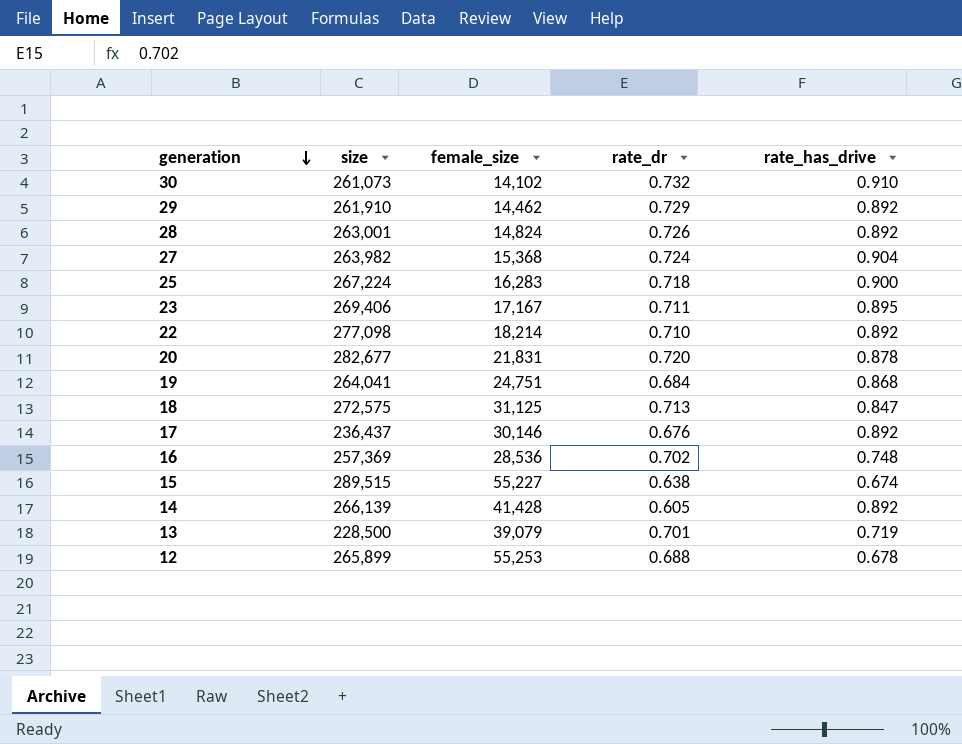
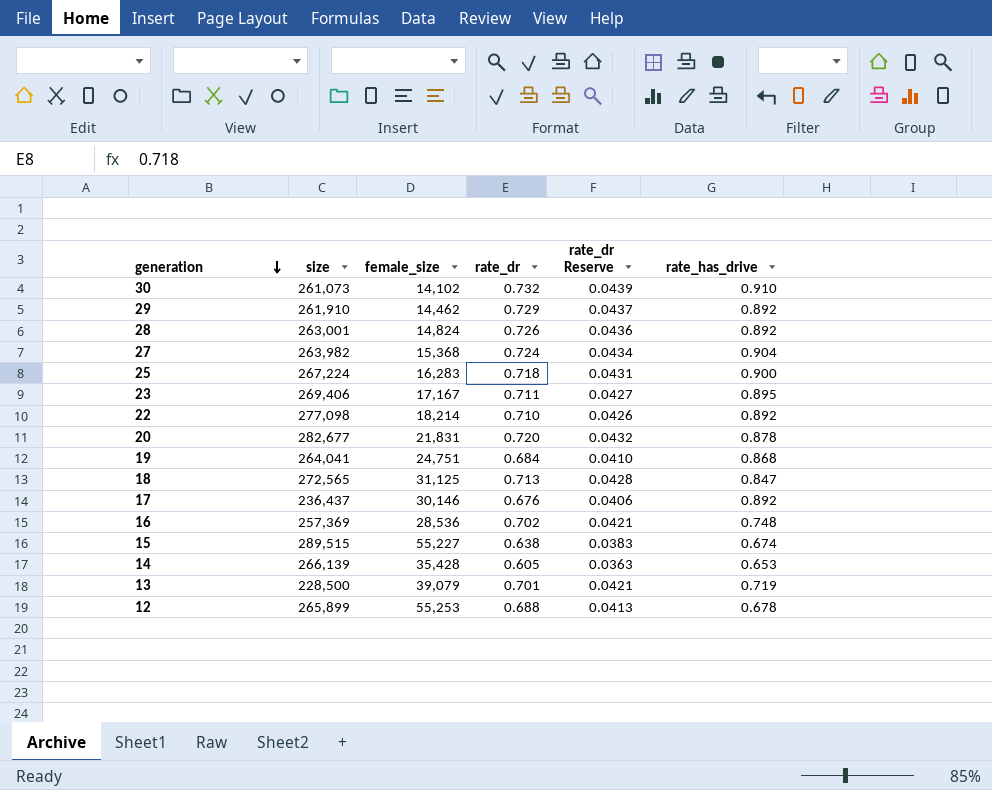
column rate_dr Reserve | formula: none -> [rate_dr] * 0.06
18 | size: 272,575 -> 272,565
14 | female_size: 41,428 -> 35,428
14 | rate_has_drive: 0.892 -> 0.653

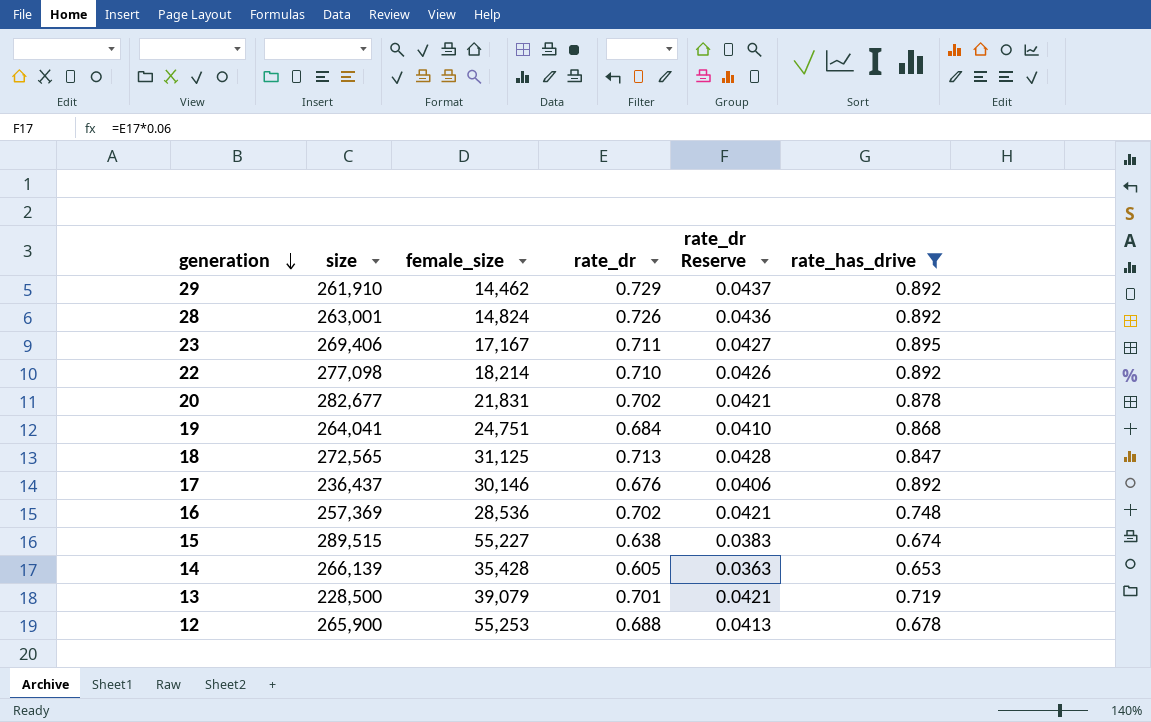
filter: none -> rate_has_drive <= 0.895
20 | rate_dr: 0.720 -> 0.702
20 | rate_dr Reserve: 0.0432 -> 0.0421
12 | size: 265,899 -> 265,900

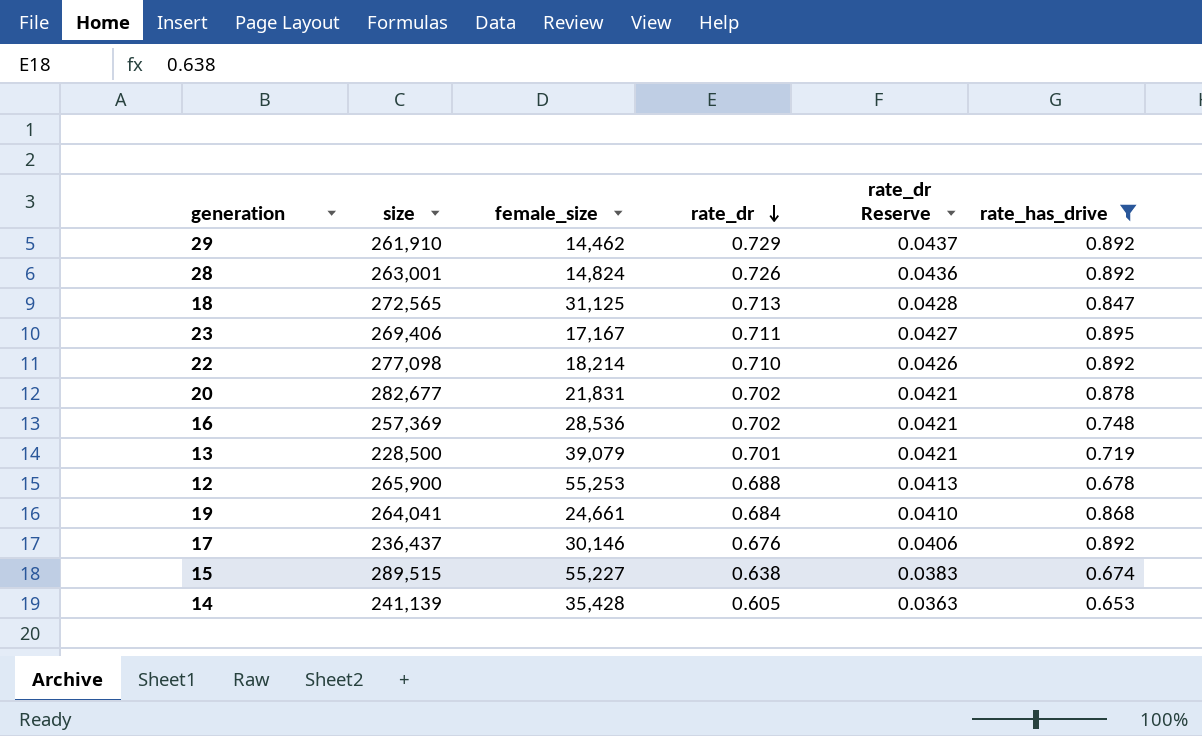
row order: generation descending -> rate_dr descending
19 | female_size: 24,751 -> 24,661
14 | size: 266,139 -> 241,139

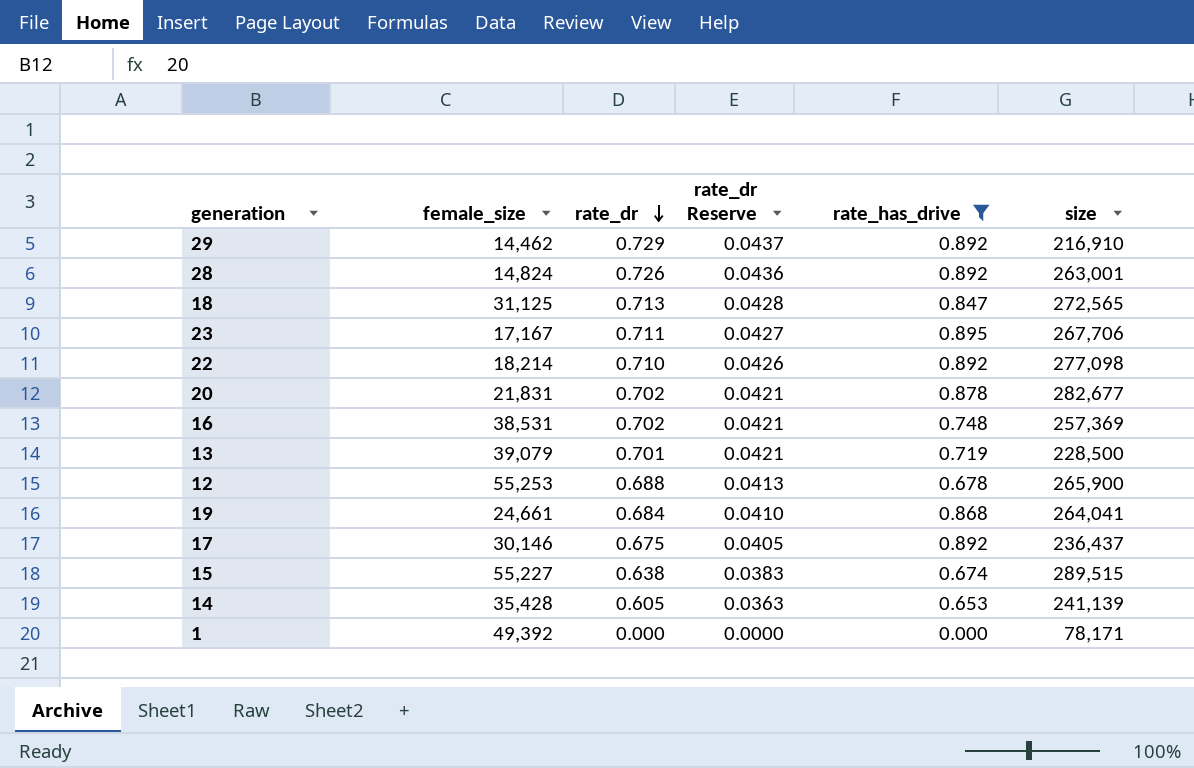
column size | position: 2 -> 6
29 | size: 261,910 -> 216,910
23 | size: 269,406 -> 267,706
16 | female_size: 28,536 -> 38,531
17 | rate_dr: 0.676 -> 0.675
17 | rate_dr Reserve: 0.0406 -> 0.0405
row 1: none -> 49,392 | 0.000 | 0.0000 | 0.000 | 78,171

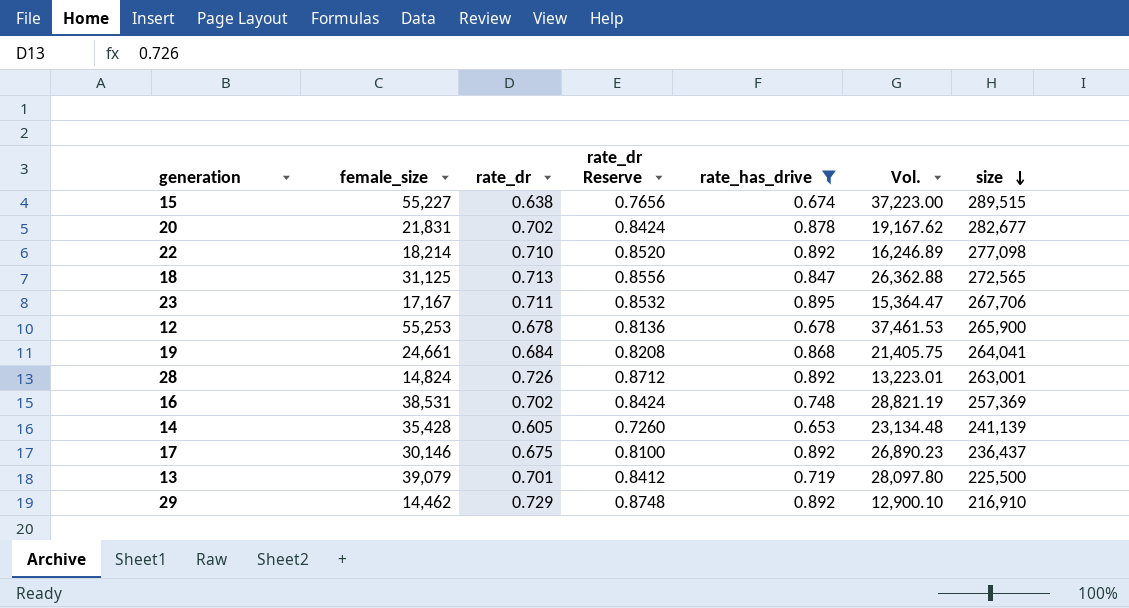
row order: rate_dr descending -> size descending
column rate_dr Reserve | formula: [rate_dr] * 0.06 -> [rate_dr] * 1.2
column Vol. | formula: none -> [female_size] * [rate_has_drive]
row 1: 49,392 | 0.000 | 0.0000 | 0.000 | 78,171 -> none
12 | rate_dr: 0.688 -> 0.678
13 | size: 228,500 -> 225,500

